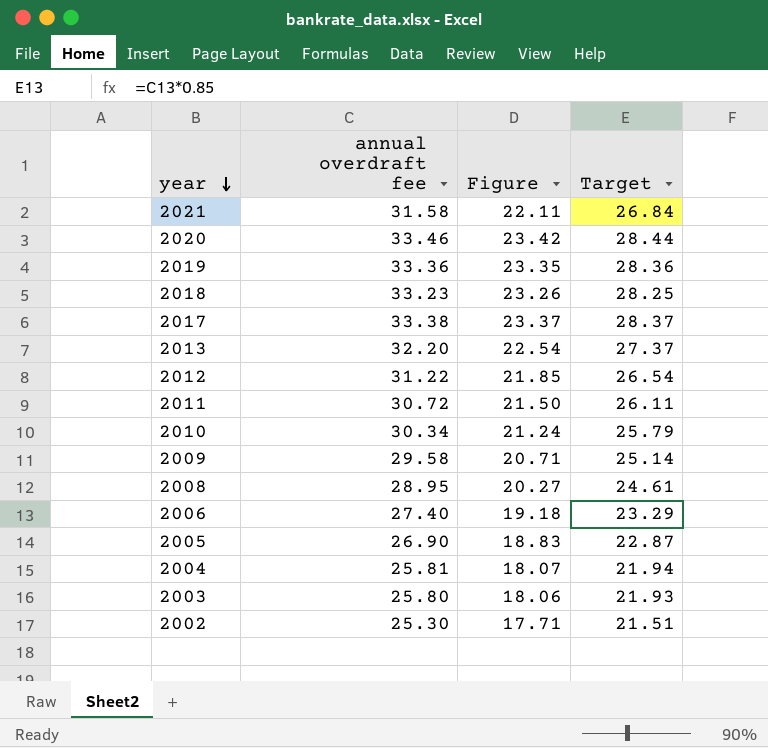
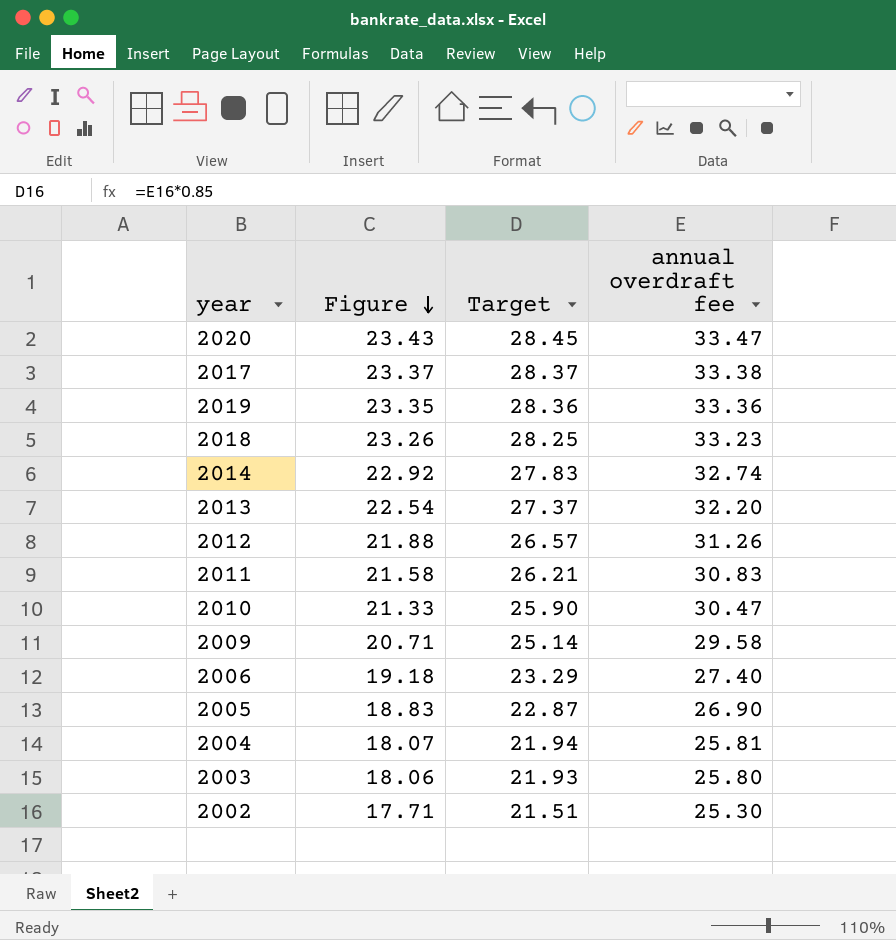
row order: year descending -> Figure descending
column annual overdraft fee | position: 2 -> 4
row 2021: 31.58 | 22.11 | 26.84 -> none
row 2008: 28.95 | 20.27 | 24.61 -> none
2020 | Figure: 23.42 -> 23.43
2020 | Target: 28.44 -> 28.45
2020 | annual overdraft fee: 33.46 -> 33.47
row 2014: none -> 22.92 | 27.83 | 32.74
2012 | Figure: 21.85 -> 21.88
2012 | Target: 26.54 -> 26.57
2012 | annual overdraft fee: 31.22 -> 31.26
2011 | Figure: 21.50 -> 21.58
2011 | Target: 26.11 -> 26.21
2011 | annual overdraft fee: 30.72 -> 30.83
2010 | Figure: 21.24 -> 21.33
2010 | Target: 25.79 -> 25.90
2010 | annual overdraft fee: 30.34 -> 30.47

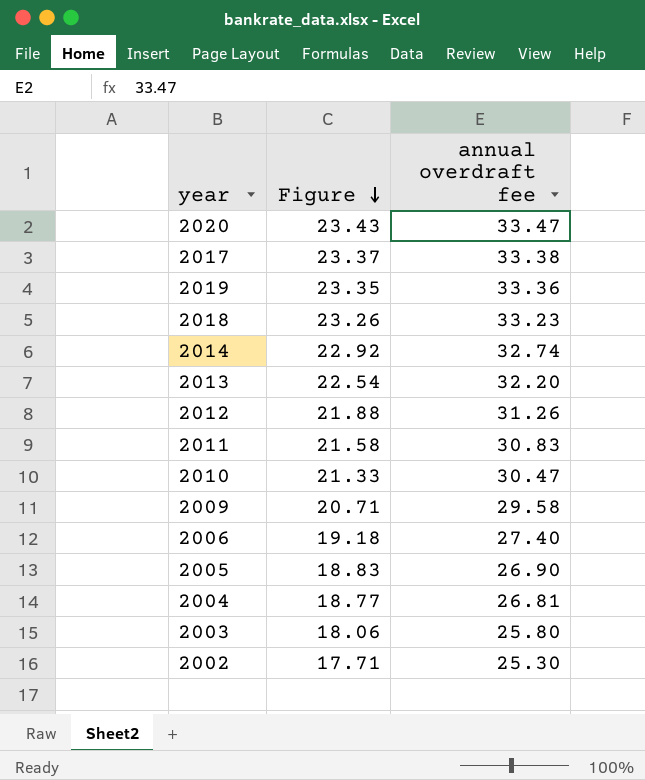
column Target | formula: [annual overdraft fee] * 0.85 -> none
2004 | Figure: 18.07 -> 18.77
2004 | annual overdraft fee: 25.81 -> 26.81

